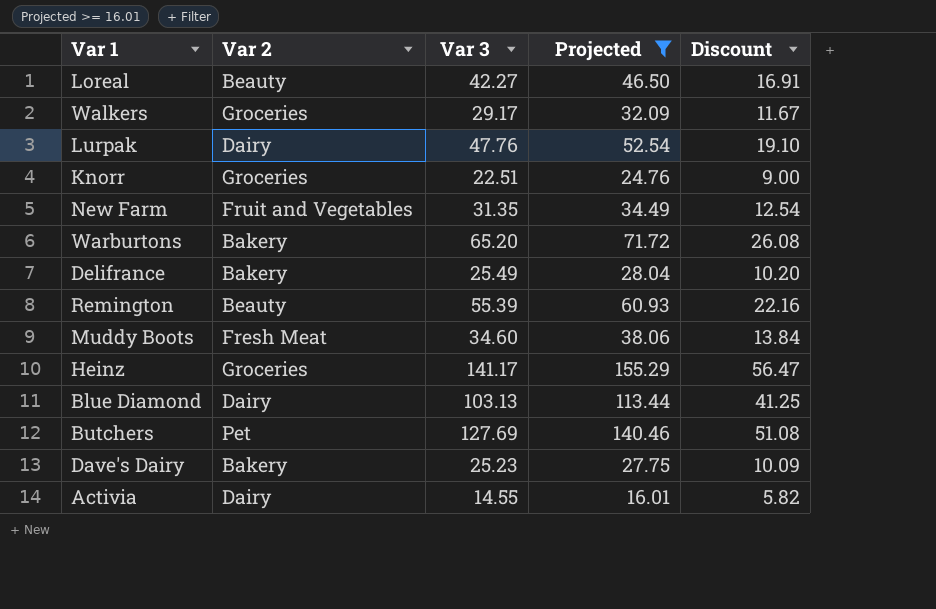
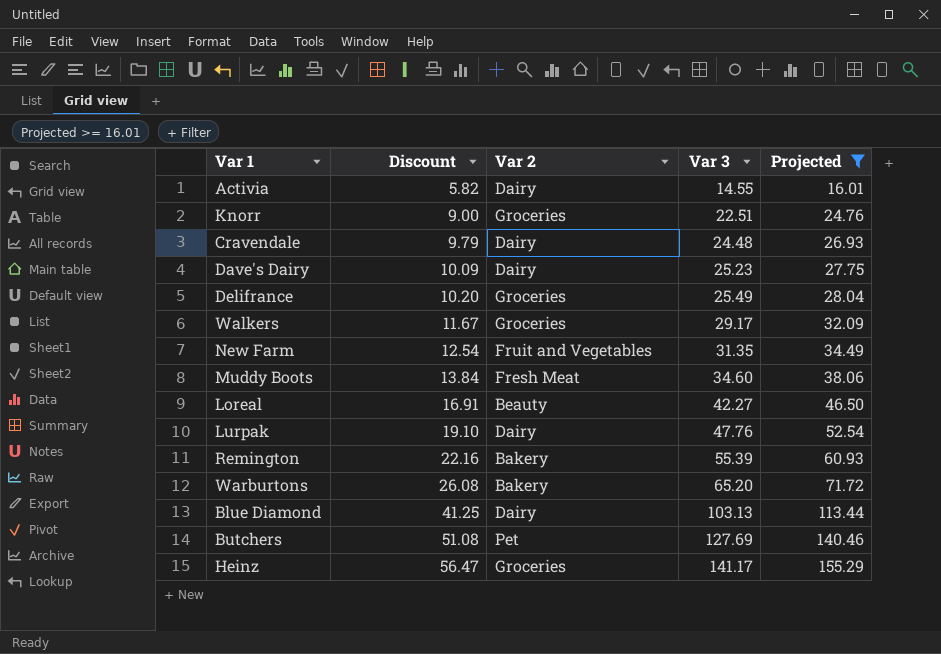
row order: none -> Discount ascending
column Discount | position: 5 -> 2
row Cravendale: none -> 9.79 | Dairy | 24.48 | 26.93
Dave's Dairy | Var 2: Bakery -> Dairy
Delifrance | Var 2: Bakery -> Groceries
Remington | Var 2: Beauty -> Bakery

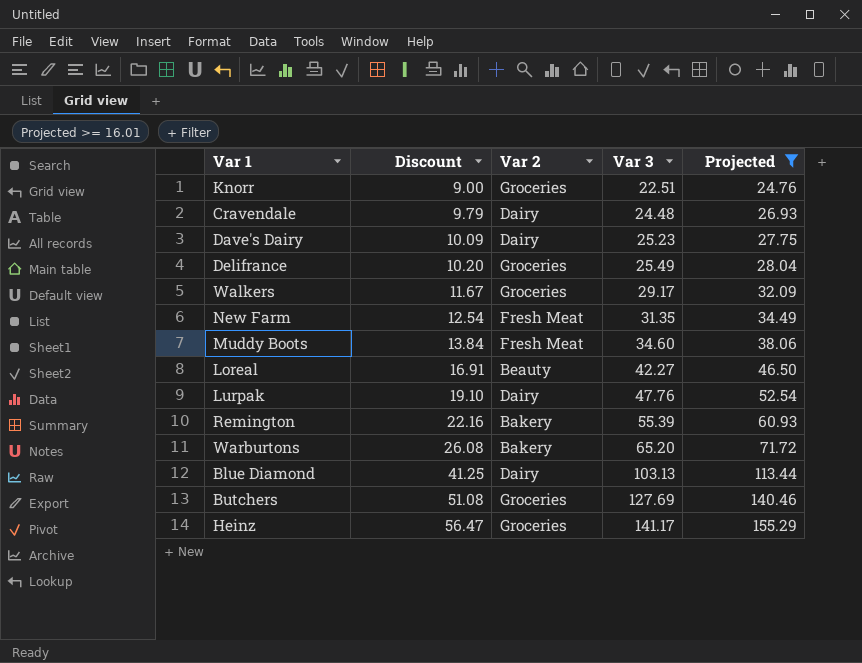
row Activia: 5.82 | Dairy | 14.55 | 16.01 -> none
New Farm | Var 2: Fruit and Vegetables -> Fresh Meat
Butchers | Var 2: Pet -> Groceries

